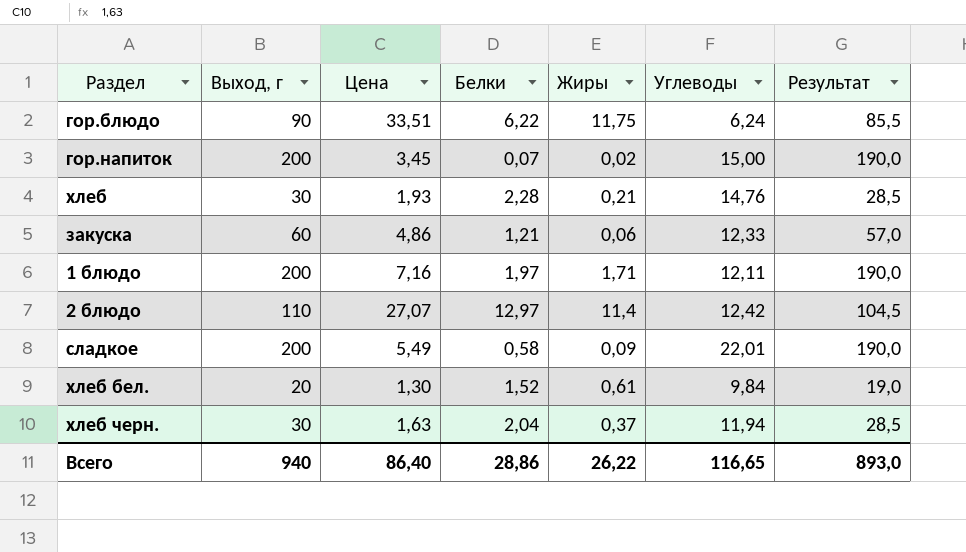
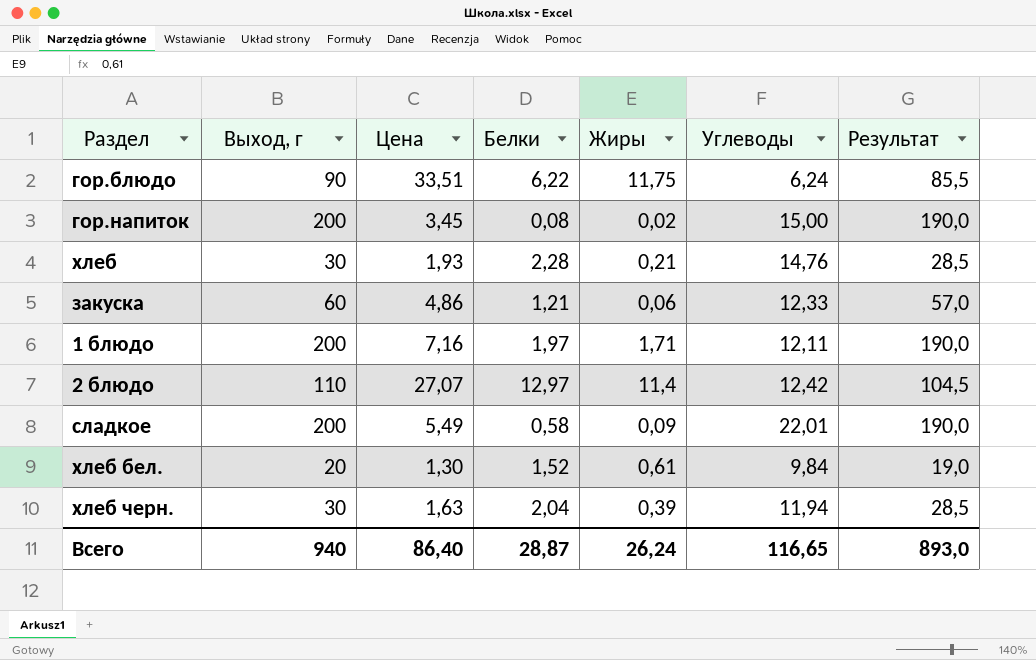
гор.напиток | Белки: 0,07 -> 0,08
хлеб черн. | Жиры: 0,37 -> 0,39
Всего | Белки: 28,86 -> 28,87
Всего | Жиры: 26,22 -> 26,24

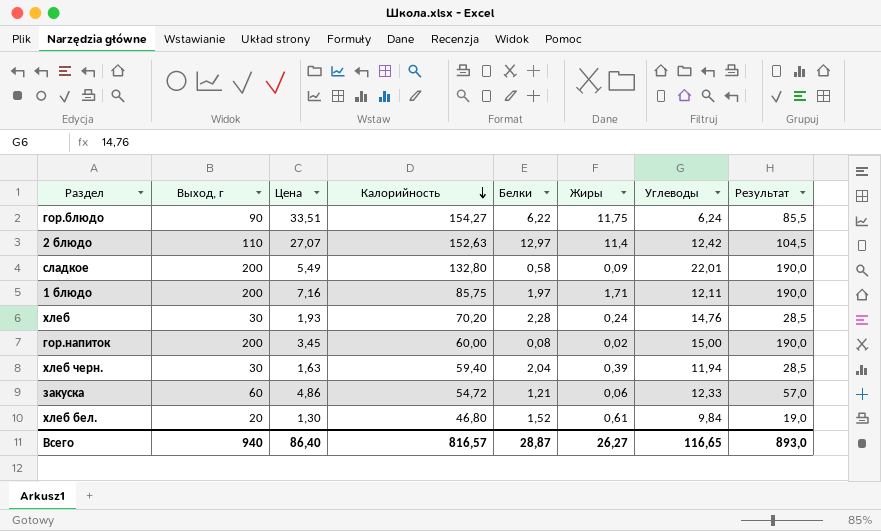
row order: none -> Калорийность descending
column Калорийность | position: none -> 4
хлеб | Жиры: 0,21 -> 0,24
Всего | Жиры: 26,24 -> 26,27

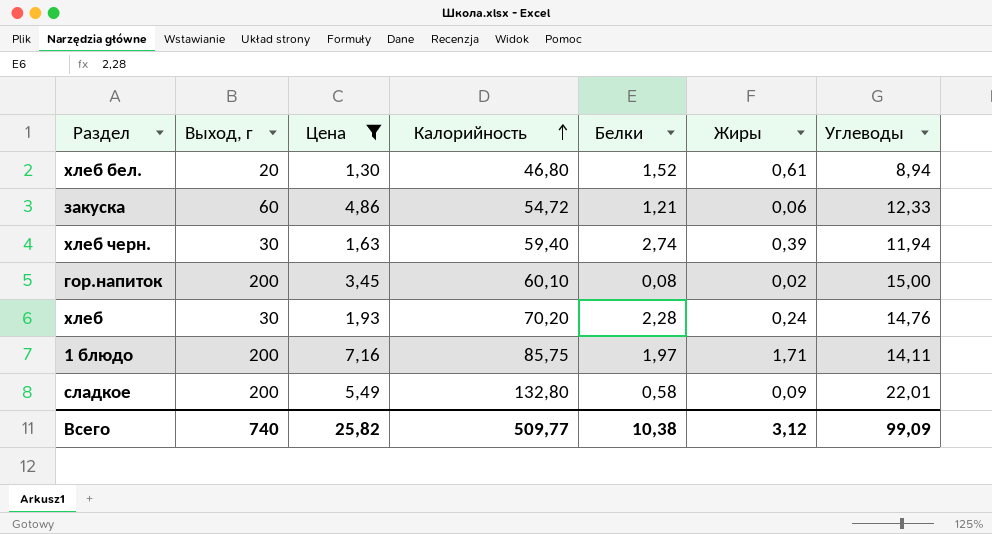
filter: none -> Цена <= 7,16
row order: Калорийность descending -> Калорийность ascending
column Результат | formula: [Выход, г] * 0,95 -> none
хлеб бел. | Углеводы: 9,84 -> 8,94
хлеб черн. | Белки: 2,04 -> 2,74
гор.напиток | Калорийность: 60,00 -> 60,10
1 блюдо | Углеводы: 12,11 -> 14,11
Всего | Выход, г: 940 -> 740
Всего | Цена: 86,40 -> 25,82
Всего | Калорийность: 816,57 -> 509,77
Всего | Белки: 28,87 -> 10,38
Всего | Жиры: 26,27 -> 3,12
Всего | Углеводы: 116,65 -> 99,09

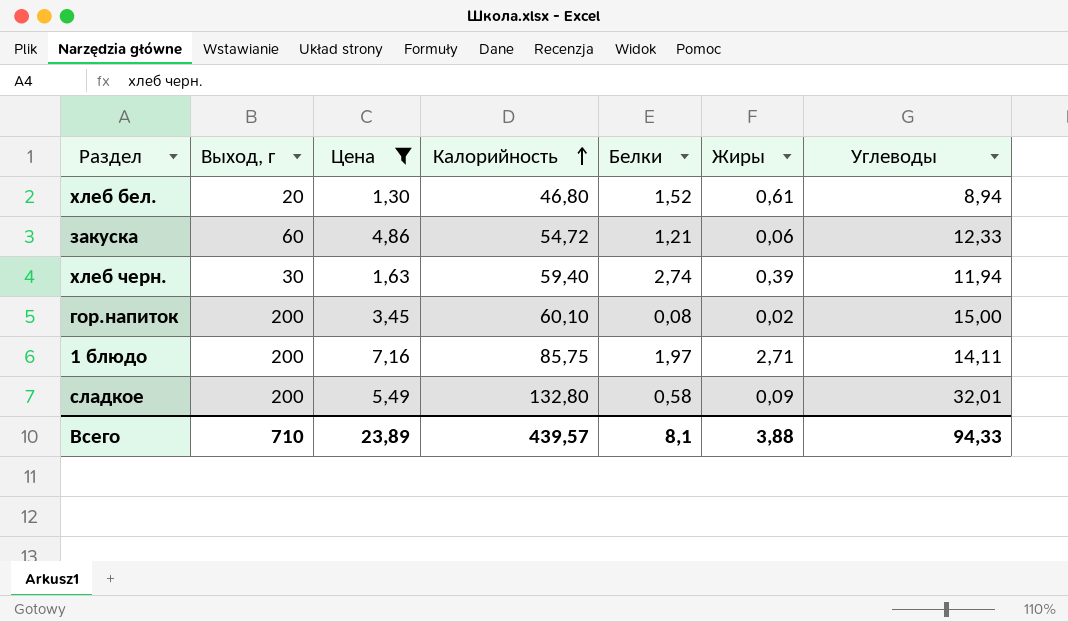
row хлеб: 30 | 1,93 | 70,20 | 2,28 | 0,24 | 14,76 -> none
1 блюдо | Жиры: 1,71 -> 2,71
сладкое | Углеводы: 22,01 -> 32,01
Всего | Выход, г: 740 -> 710
Всего | Цена: 25,82 -> 23,89
Всего | Калорийность: 509,77 -> 439,57
Всего | Белки: 10,38 -> 8,1
Всего | Жиры: 3,12 -> 3,88
Всего | Углеводы: 99,09 -> 94,33

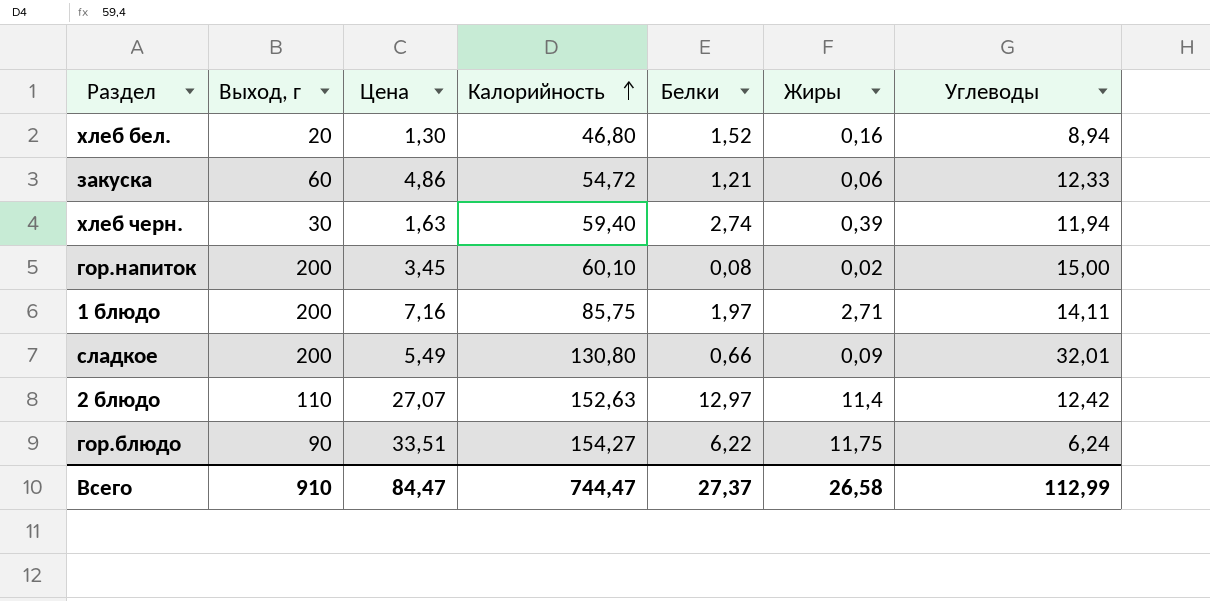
filter: Цена <= 7,16 -> none
хлеб бел. | Жиры: 0,61 -> 0,16
сладкое | Калорийность: 132,80 -> 130,80
сладкое | Белки: 0,58 -> 0,66
Всего | Выход, г: 710 -> 910
Всего | Цена: 23,89 -> 84,47
Всего | Калорийность: 439,57 -> 744,47
Всего | Белки: 8,1 -> 27,37
Всего | Жиры: 3,88 -> 26,58
Всего | Углеводы: 94,33 -> 112,99

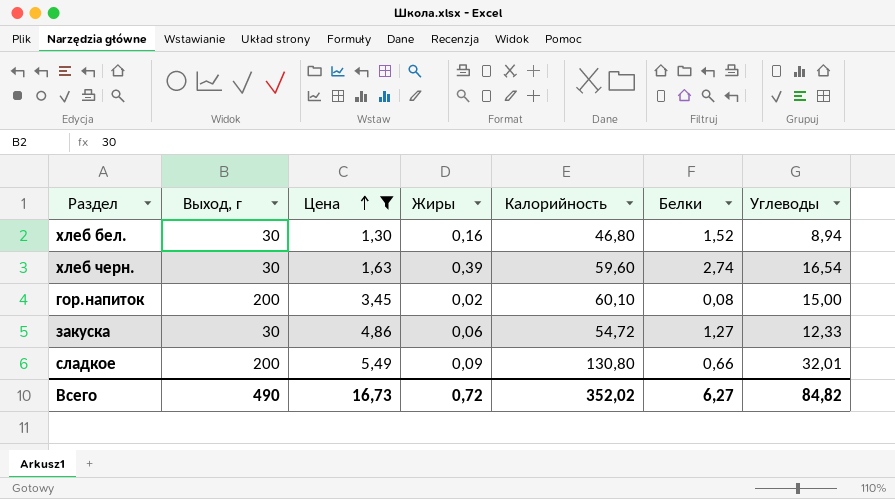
filter: none -> Цена <= 5,49
row order: Калорийность ascending -> Цена ascending
column Жиры | position: 6 -> 4
хлеб бел. | Выход, г: 20 -> 30
хлеб черн. | Калорийность: 59,40 -> 59,60
хлеб черн. | Углеводы: 11,94 -> 16,54
закуска | Выход, г: 60 -> 30
закуска | Белки: 1,21 -> 1,27
Всего | Выход, г: 910 -> 490
Всего | Цена: 84,47 -> 16,73
Всего | Жиры: 26,58 -> 0,72
Всего | Калорийность: 744,47 -> 352,02
Всего | Белки: 27,37 -> 6,27
Всего | Углеводы: 112,99 -> 84,82

